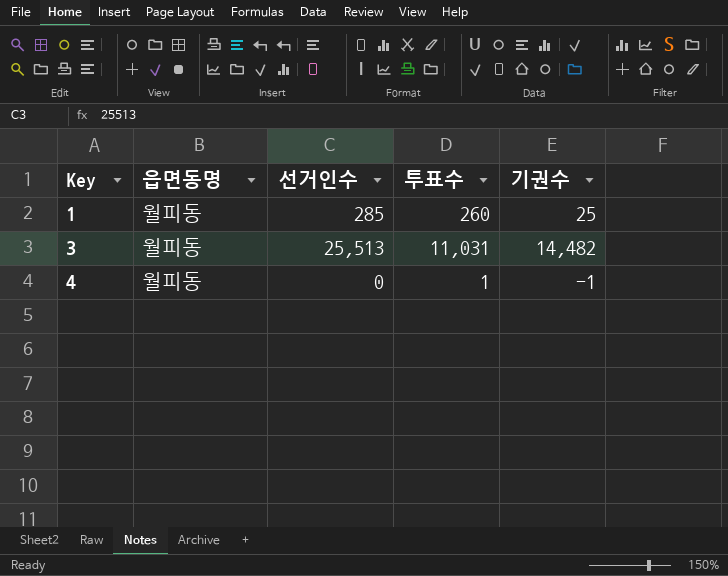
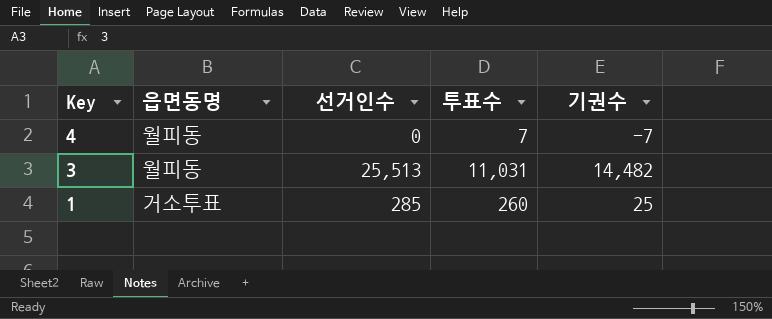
row order: Key ascending -> Key descending
4 | 투표수: 1 -> 7
4 | 기권수: -1 -> -7
1 | 읍면동명: 월피동 -> 거소투표

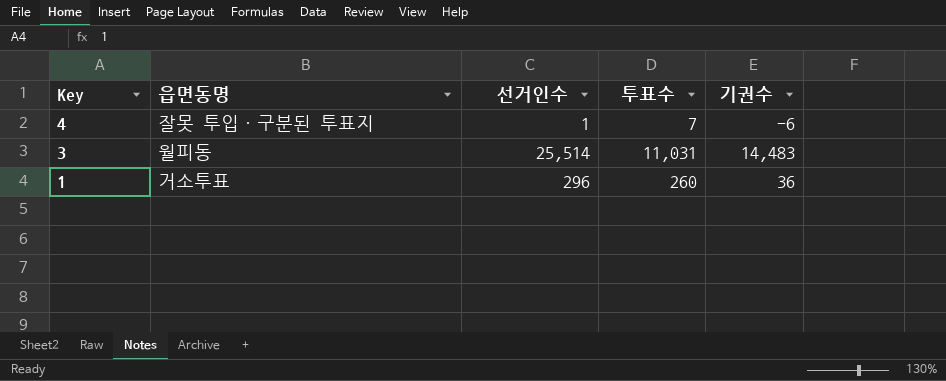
4 | 읍면동명: 월피동 -> 잘못 투입·구분된 투표지
4 | 선거인수: 0 -> 1
4 | 기권수: -7 -> -6
3 | 선거인수: 25,513 -> 25,514
3 | 기권수: 14,482 -> 14,483
1 | 선거인수: 285 -> 296
1 | 기권수: 25 -> 36

